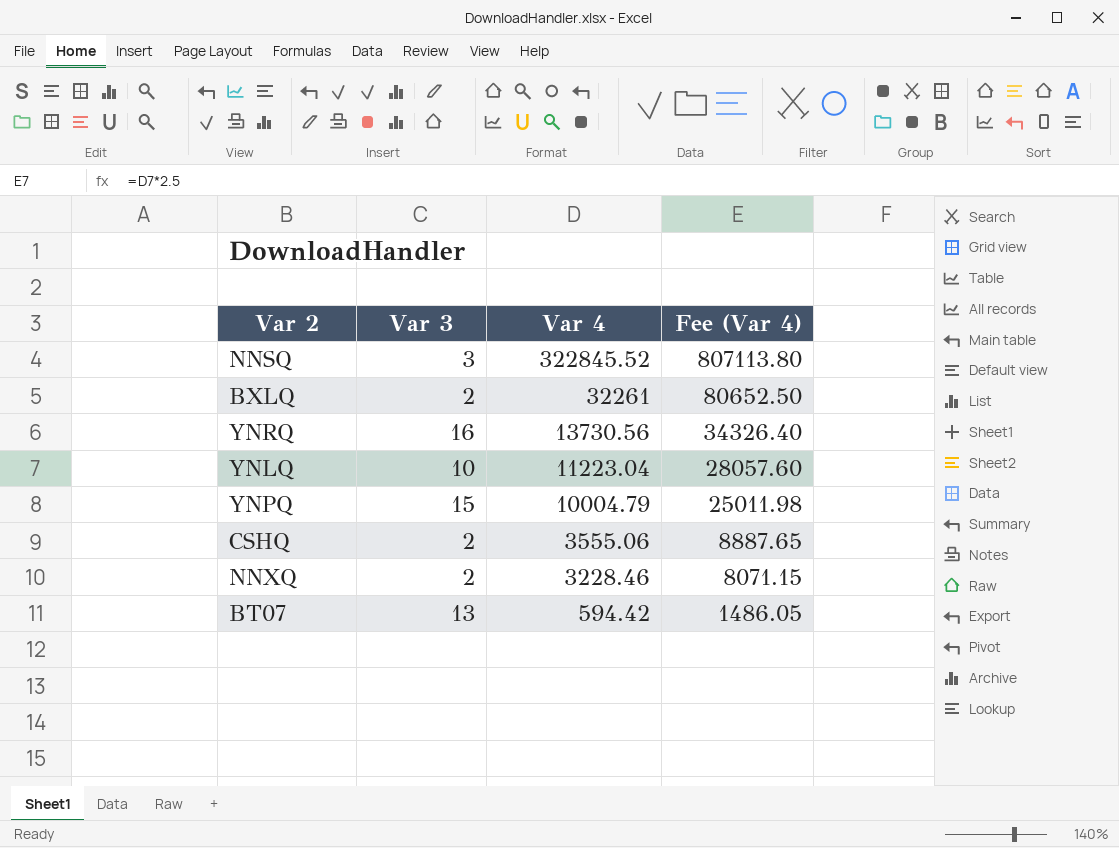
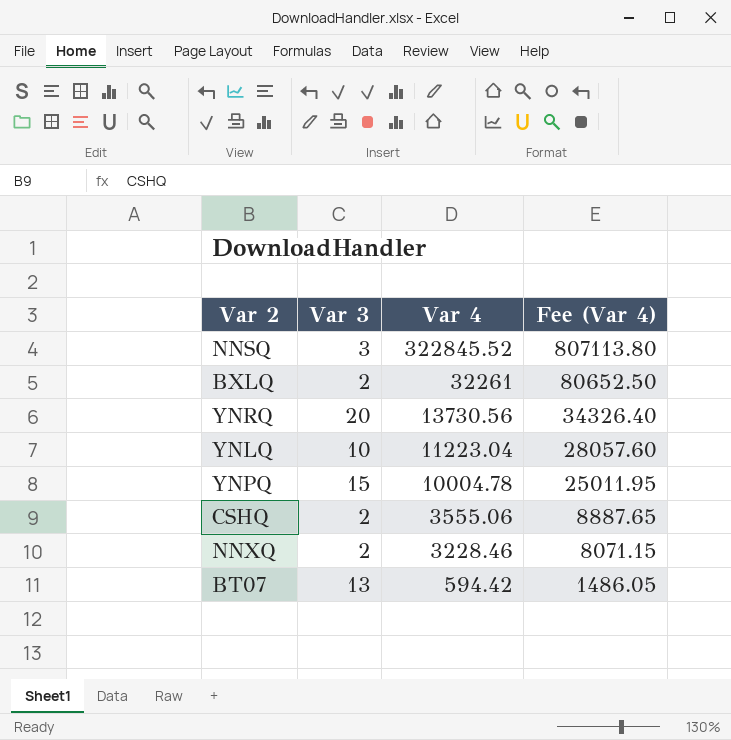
YNRQ | Var 3: 16 -> 20
YNPQ | Var 4: 10004.79 -> 10004.78
YNPQ | Fee (Var 4): 25011.98 -> 25011.95

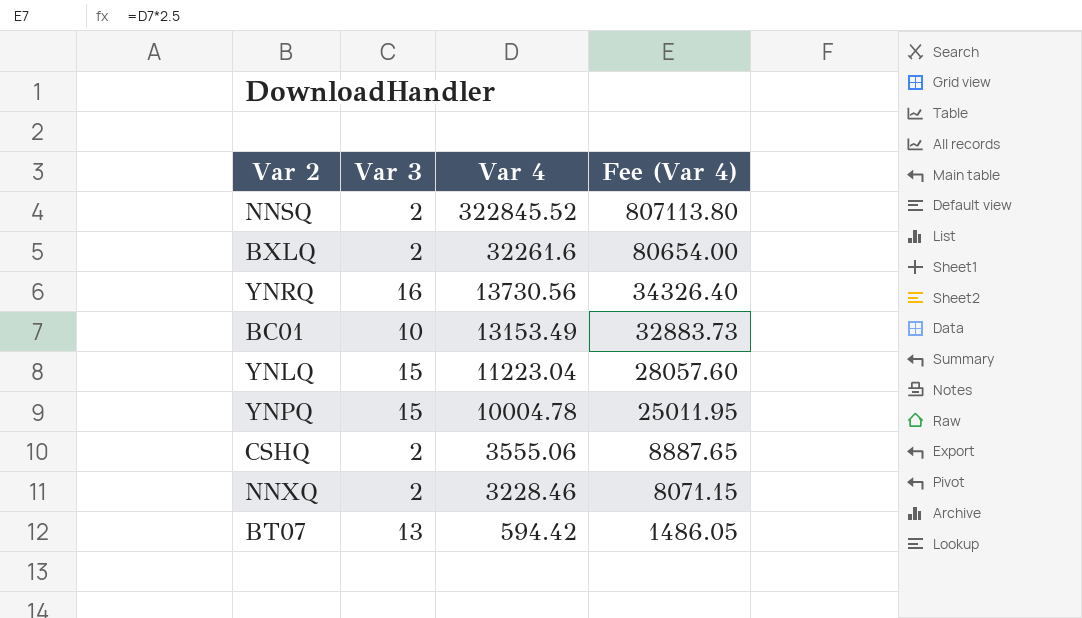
NNSQ | Var 3: 3 -> 2
BXLQ | Var 4: 32261 -> 32261.6
BXLQ | Fee (Var 4): 80652.50 -> 80654.00
YNRQ | Var 3: 20 -> 16
row BC01: none -> 10 | 13153.49 | 32883.73
YNLQ | Var 3: 10 -> 15

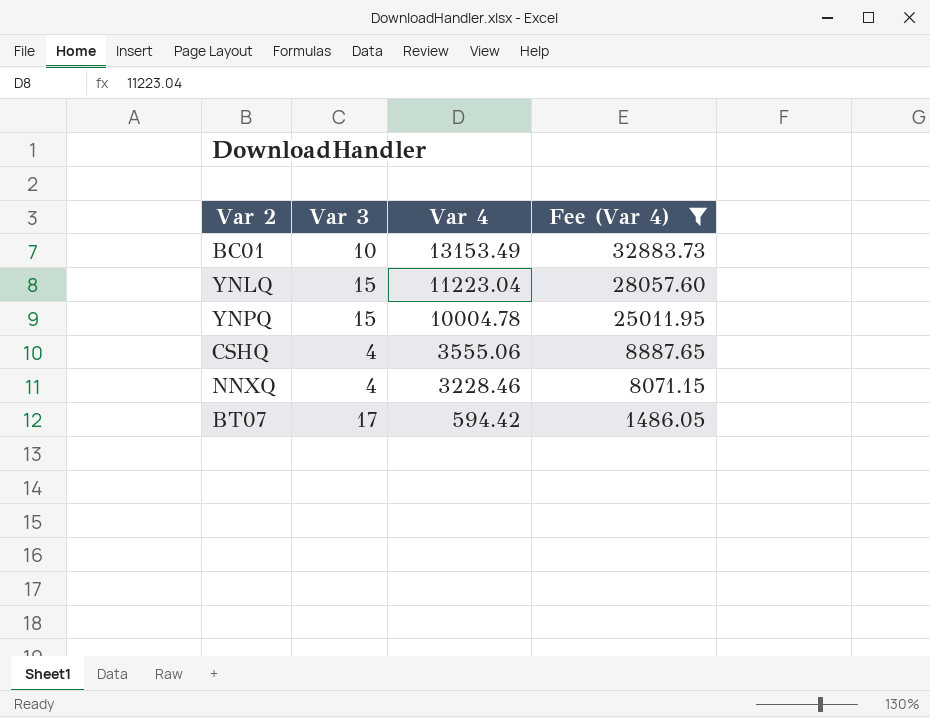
filter: none -> Fee (Var 4) <= 32883.73
CSHQ | Var 3: 2 -> 4
NNXQ | Var 3: 2 -> 4
BT07 | Var 3: 13 -> 17

